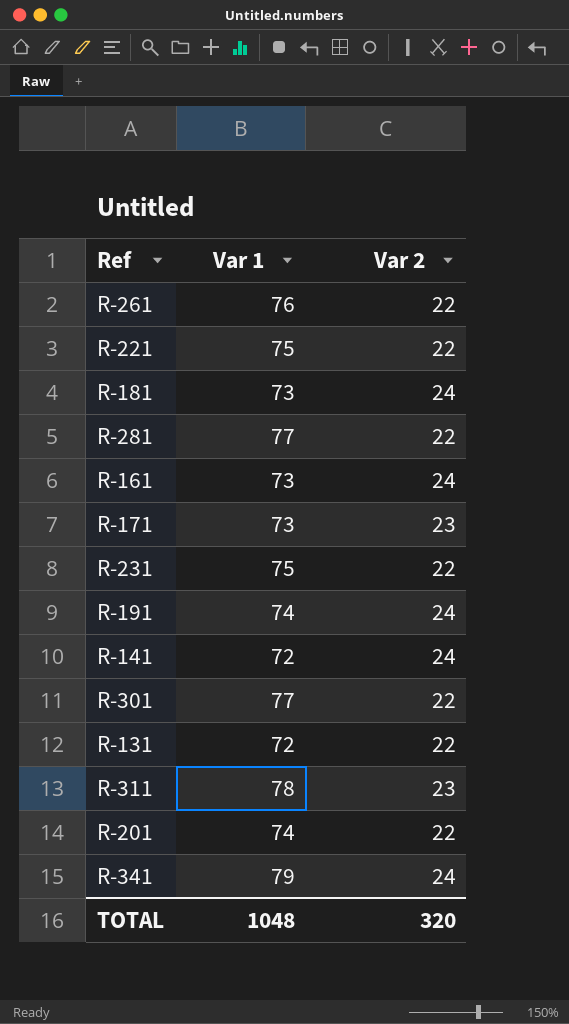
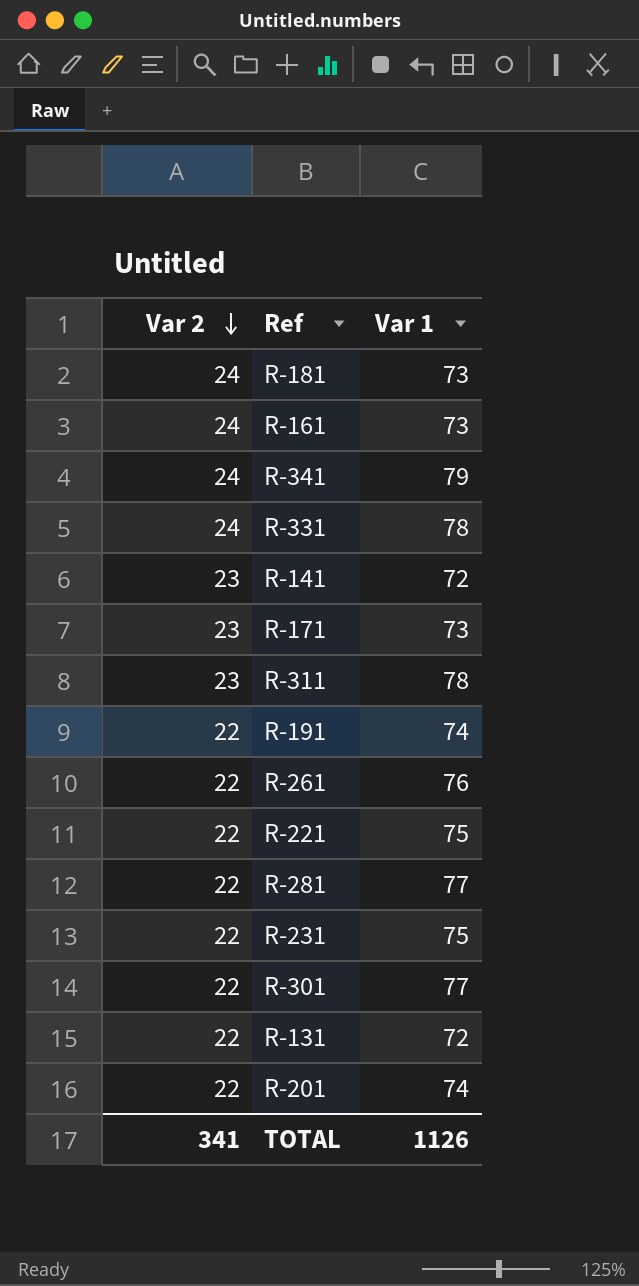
row order: none -> Var 2 descending
column Var 2 | position: 3 -> 1
row R-331: none -> 24 | 78
R-141 | Var 2: 24 -> 23
R-191 | Var 2: 24 -> 22
TOTAL | Var 2: 320 -> 341
TOTAL | Var 1: 1048 -> 1126

